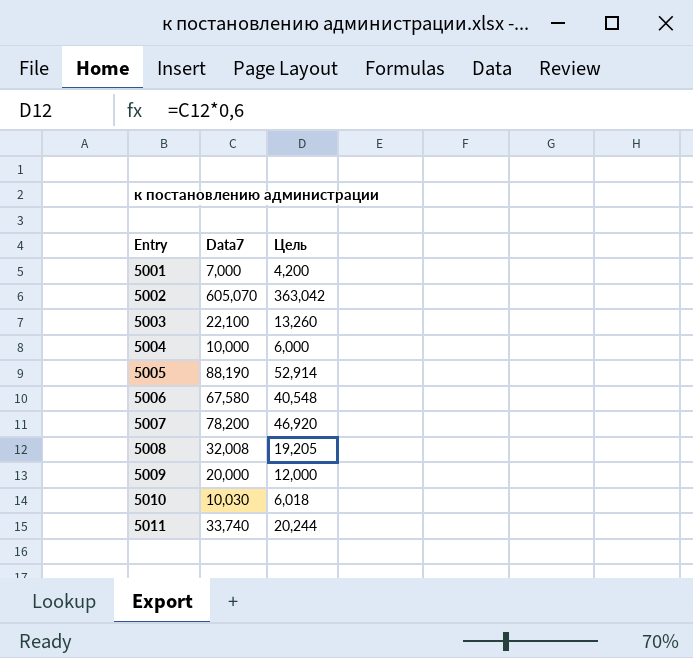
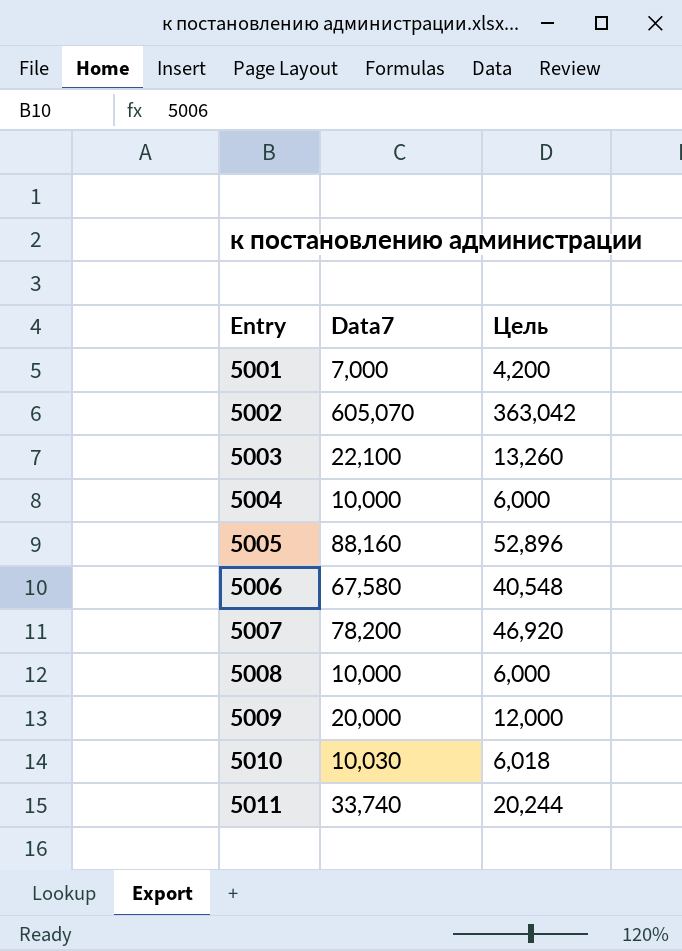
5005 | Data7: 88,190 -> 88,160
5005 | Цель: 52,914 -> 52,896
5008 | Data7: 32,008 -> 10,000
5008 | Цель: 19,205 -> 6,000

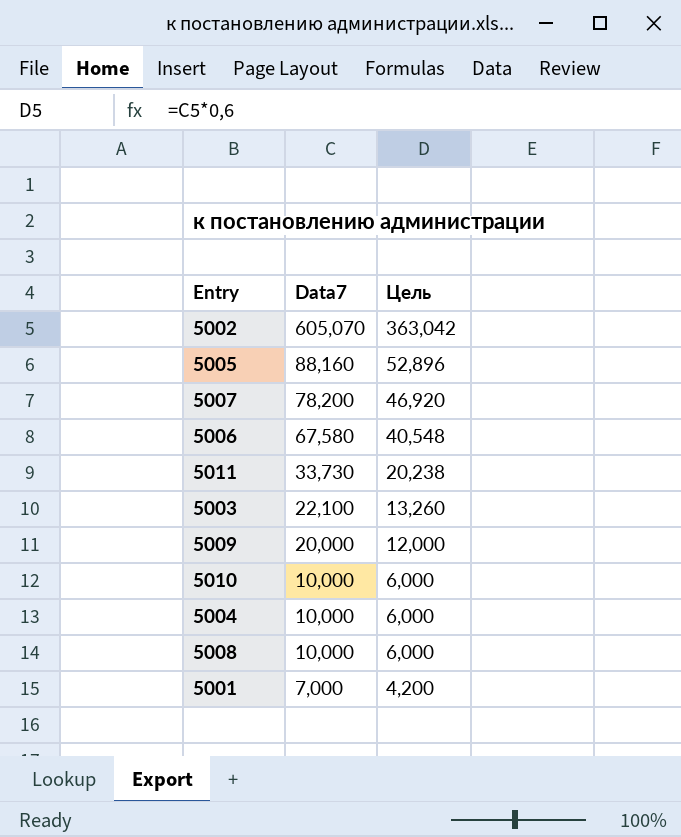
row order: Entry ascending -> Data7 descending
5011 | Data7: 33,740 -> 33,730
5011 | Цель: 20,244 -> 20,238
5010 | Data7: 10,030 -> 10,000
5010 | Цель: 6,018 -> 6,000

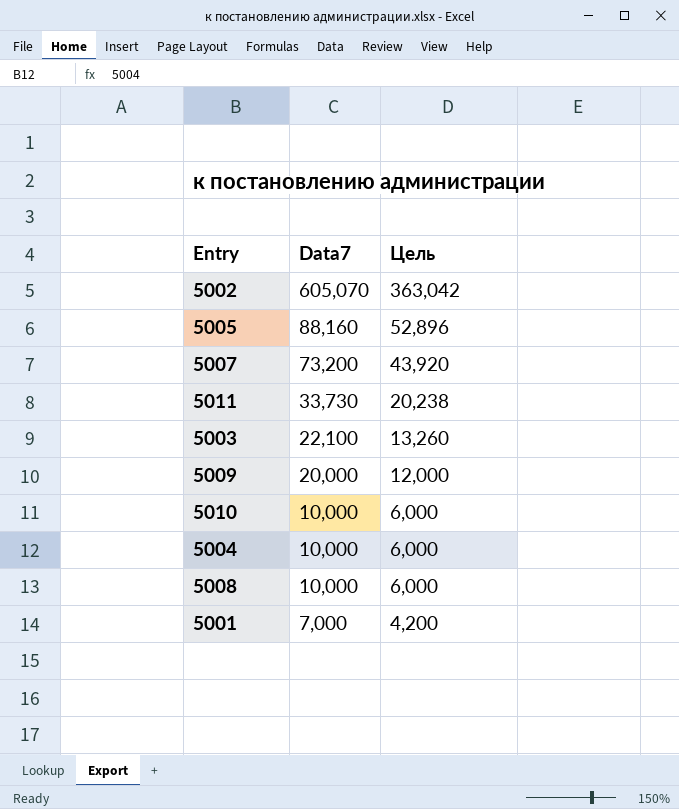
row 5006: 67,580 | 40,548 -> none
5007 | Data7: 78,200 -> 73,200
5007 | Цель: 46,920 -> 43,920

